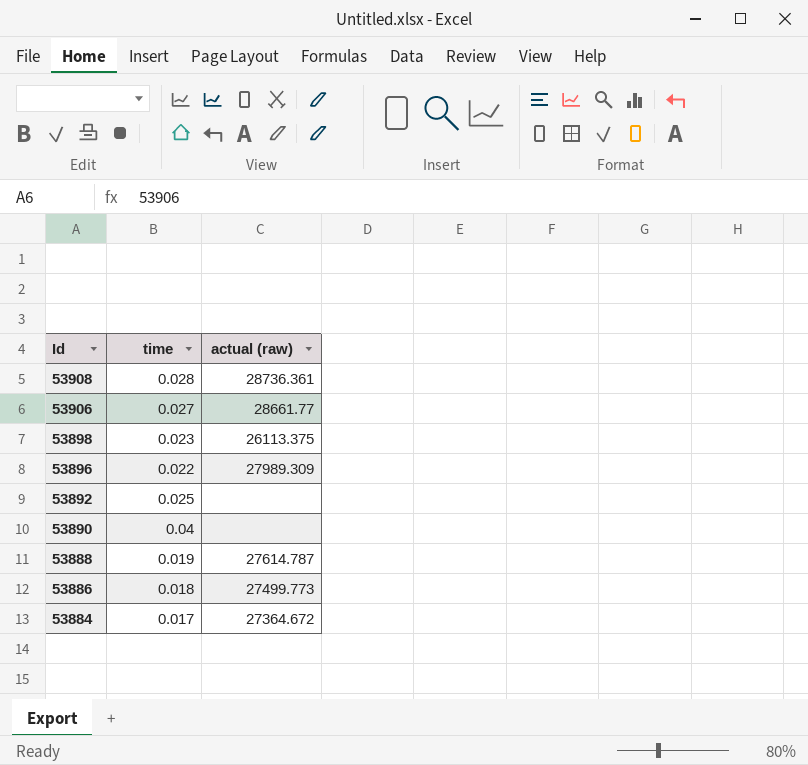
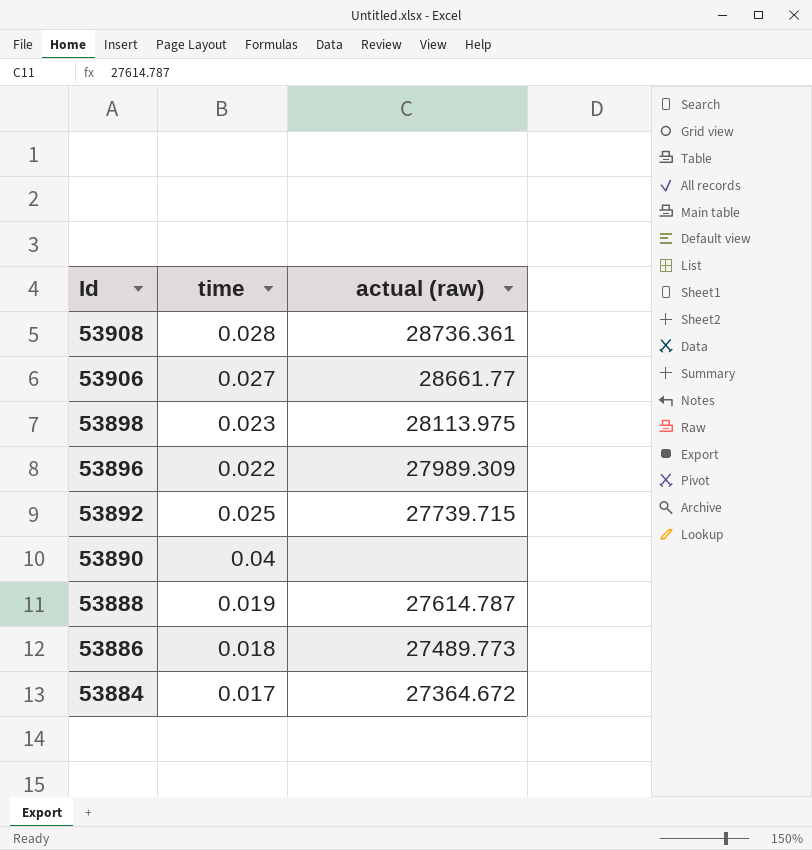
53898 | actual (raw): 26113.375 -> 28113.975
53892 | actual (raw): none -> 27739.715
53886 | actual (raw): 27499.773 -> 27489.773

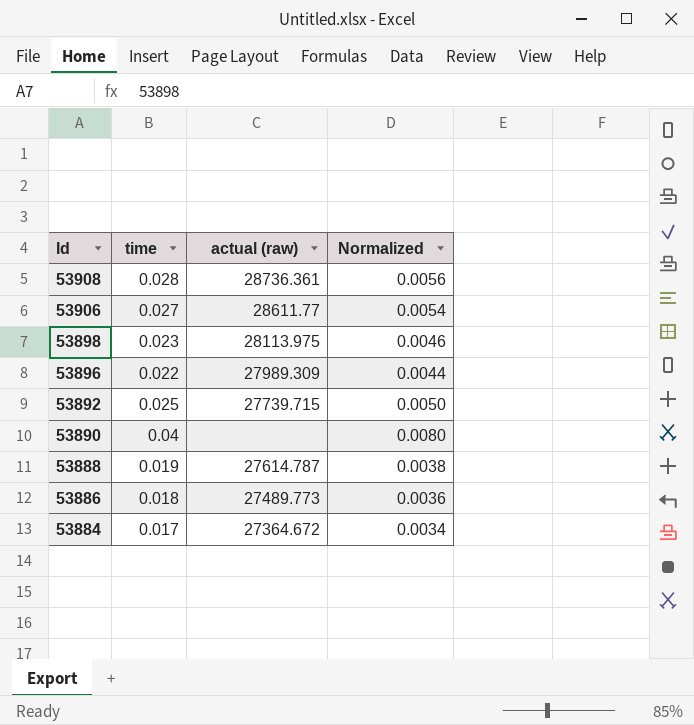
column Normalized | formula: none -> [time] * 0.2
53906 | actual (raw): 28661.77 -> 28611.77

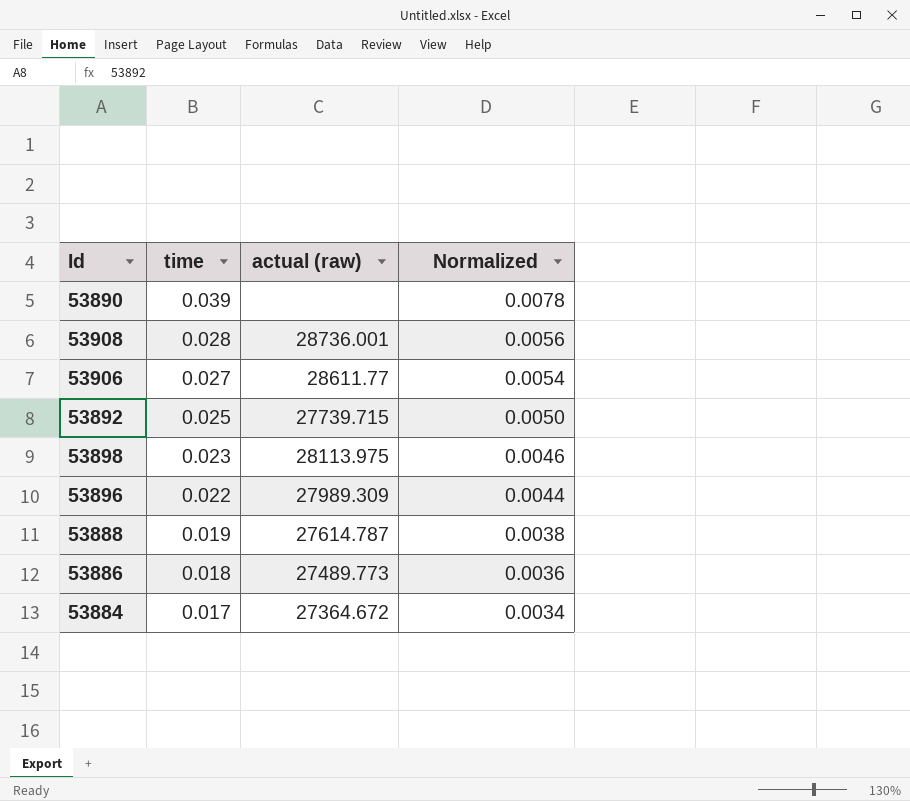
row order: Id descending -> time descending
53890 | time: 0.04 -> 0.039
53890 | Normalized: 0.0080 -> 0.0078
53908 | actual (raw): 28736.361 -> 28736.001

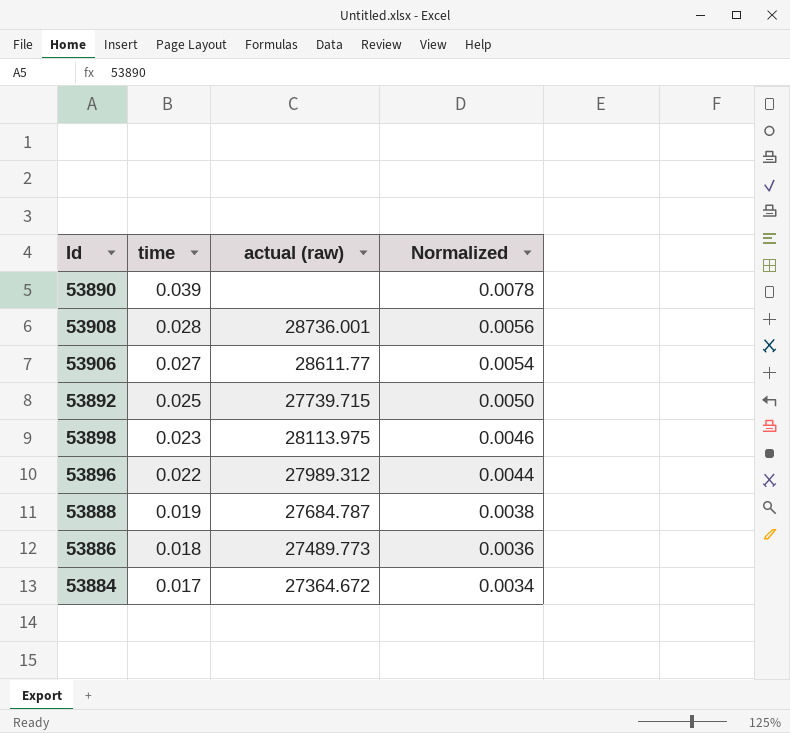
53896 | actual (raw): 27989.309 -> 27989.312
53888 | actual (raw): 27614.787 -> 27684.787

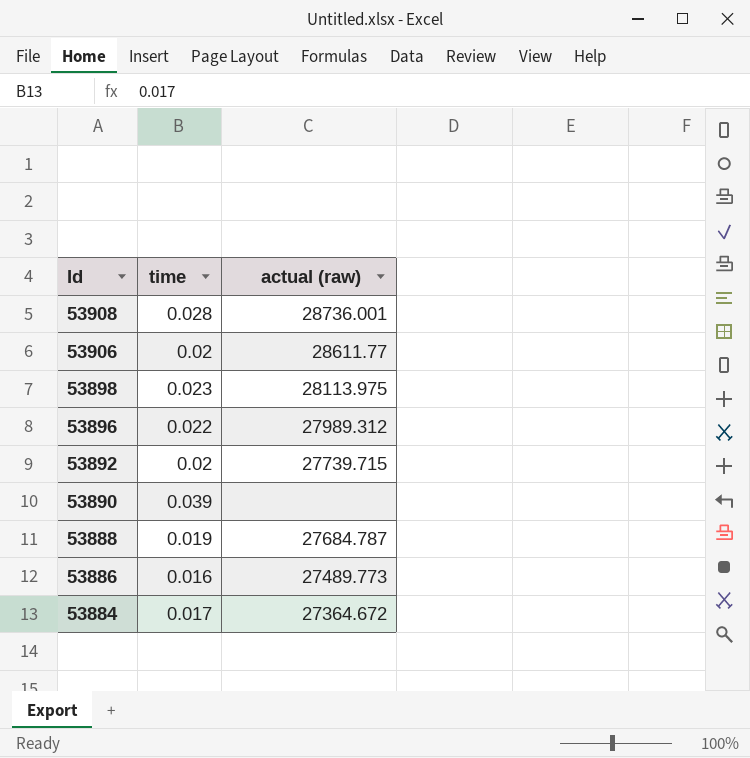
row order: time descending -> Id descending
column Normalized | formula: [time] * 0.2 -> none
53906 | time: 0.027 -> 0.02
53892 | time: 0.025 -> 0.02
53886 | time: 0.018 -> 0.016

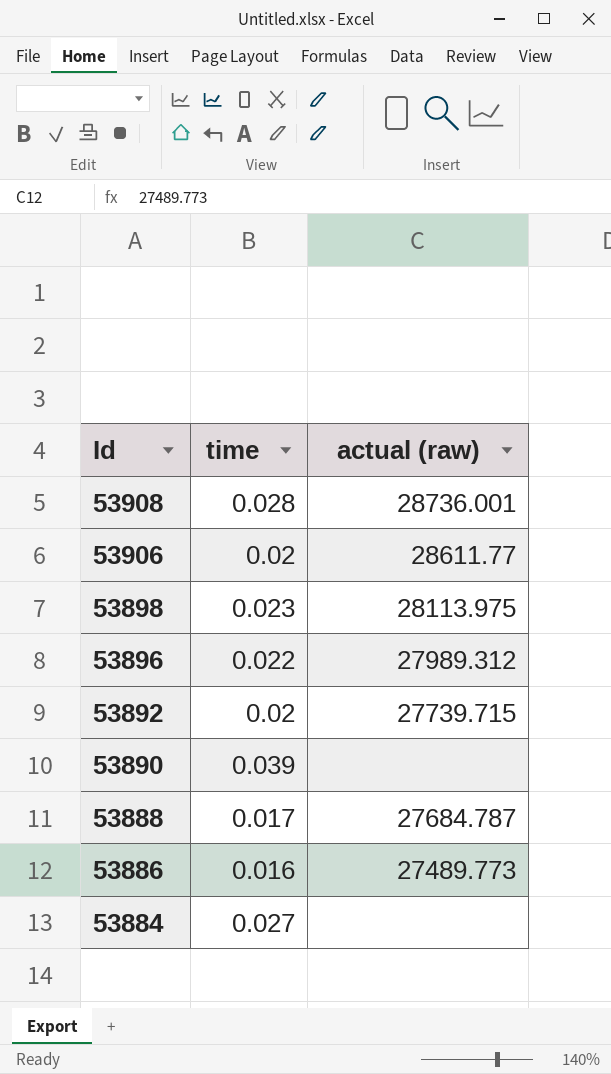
53888 | time: 0.019 -> 0.017
53884 | time: 0.017 -> 0.027
53884 | actual (raw): 27364.672 -> none

